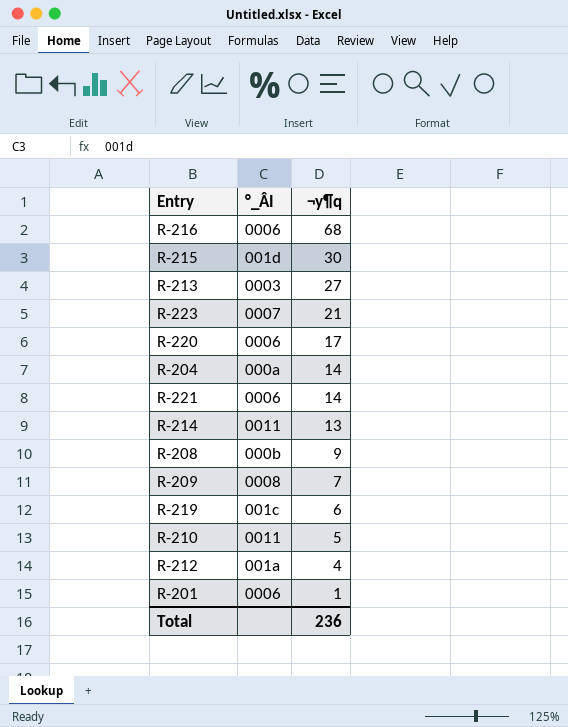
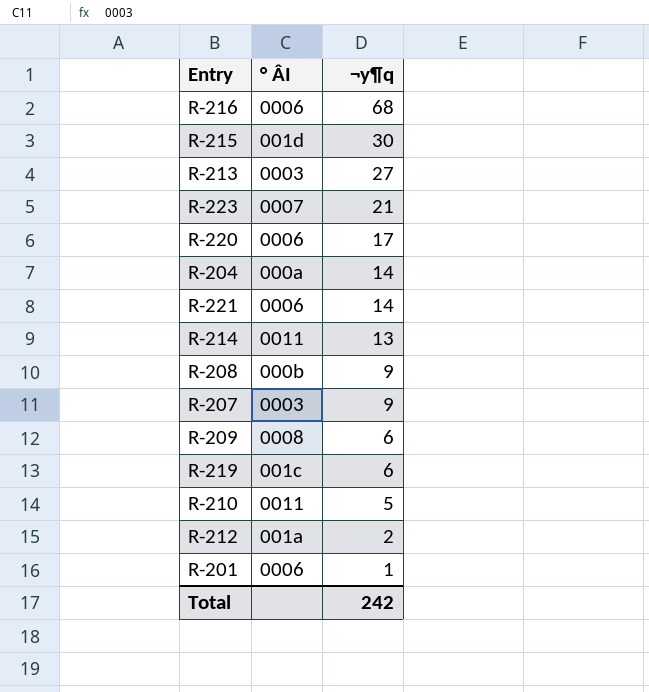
column name: °_ÂI -> ° ÂI
row R-207: none -> 0003 | 9
R-209 | ¬y¶q: 7 -> 6
R-212 | ¬y¶q: 4 -> 2
Total | ¬y¶q: 236 -> 242

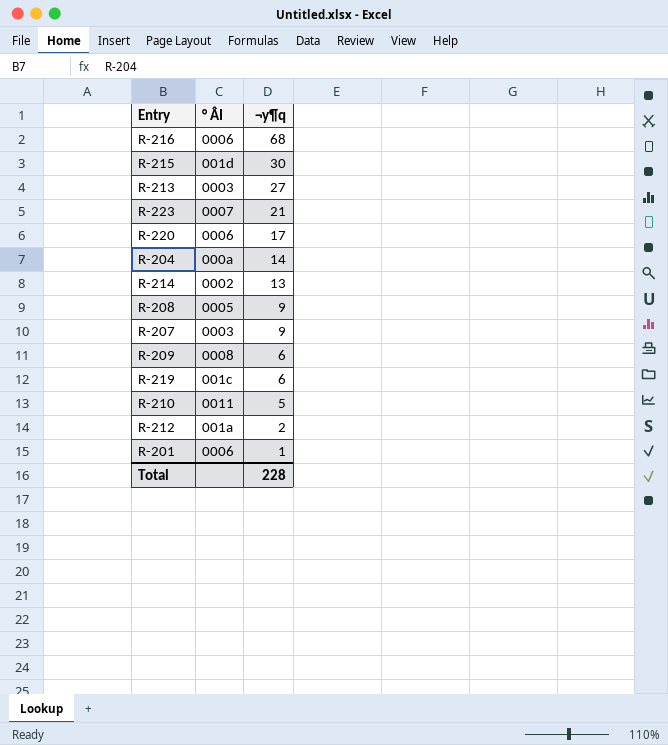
row R-221: 0006 | 14 -> none
R-214 | ° ÂI: 0011 -> 0002
R-208 | ° ÂI: 000b -> 0005
Total | ¬y¶q: 242 -> 228

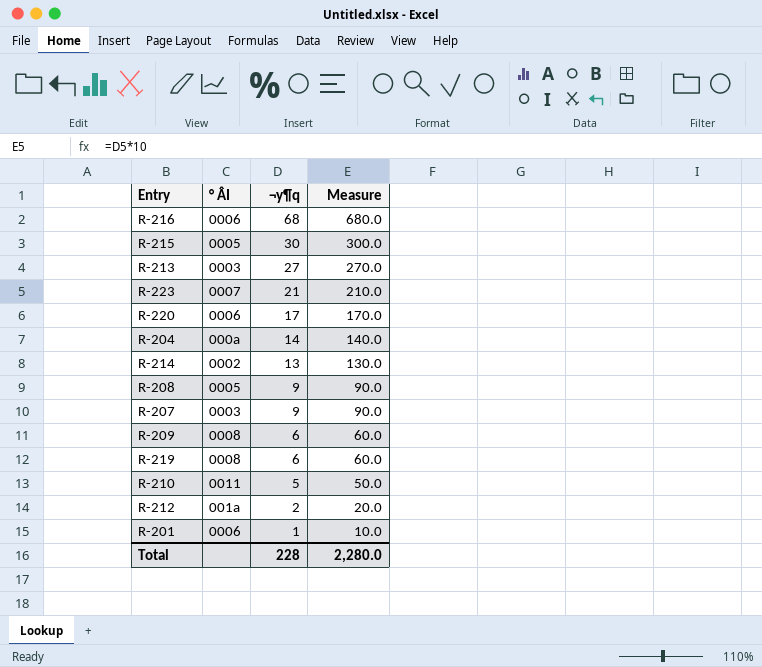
column Measure | formula: none -> [¬y¶q] * 10
R-215 | ° ÂI: 001d -> 0005
R-219 | ° ÂI: 001c -> 0008

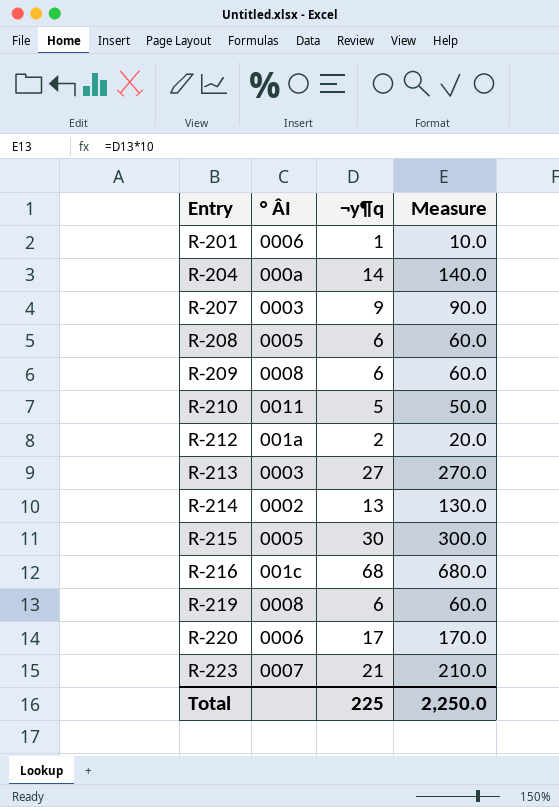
row order: ¬y¶q descending -> Entry ascending
R-208 | ¬y¶q: 9 -> 6
R-208 | Measure: 90.0 -> 60.0
R-216 | ° ÂI: 0006 -> 001c
Total | ¬y¶q: 228 -> 225
Total | Measure: 2,280.0 -> 2,250.0

